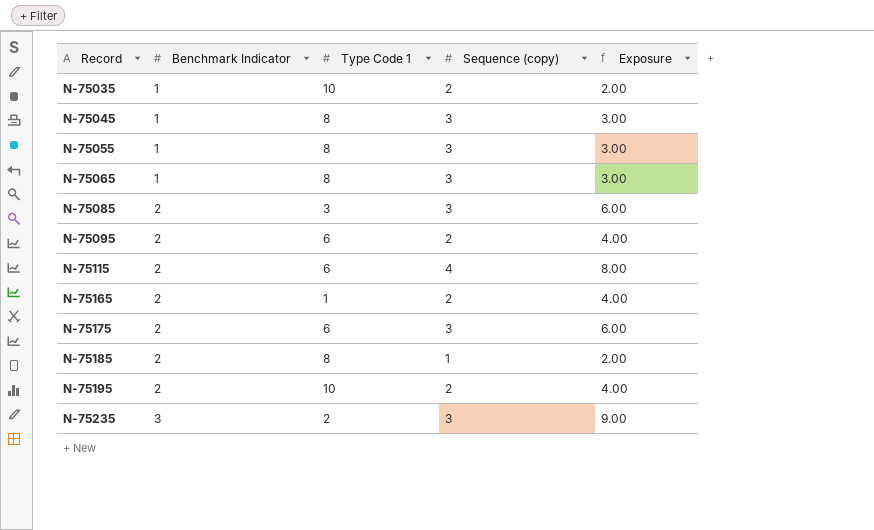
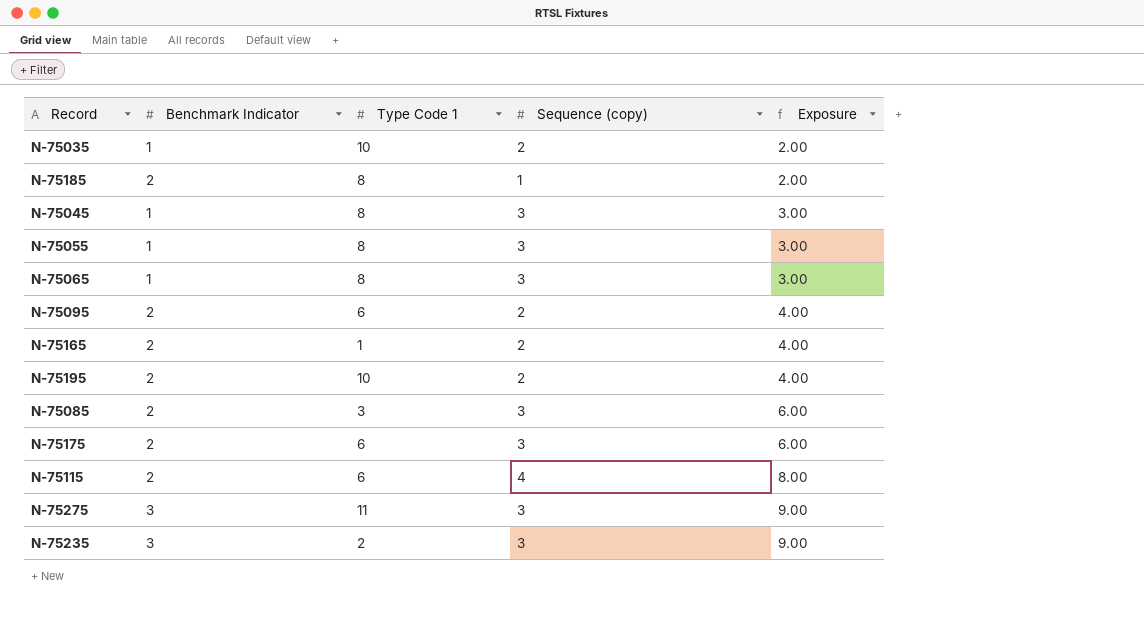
row order: Record ascending -> Exposure ascending
row N-75275: none -> 3 | 11 | 3 | 9.00

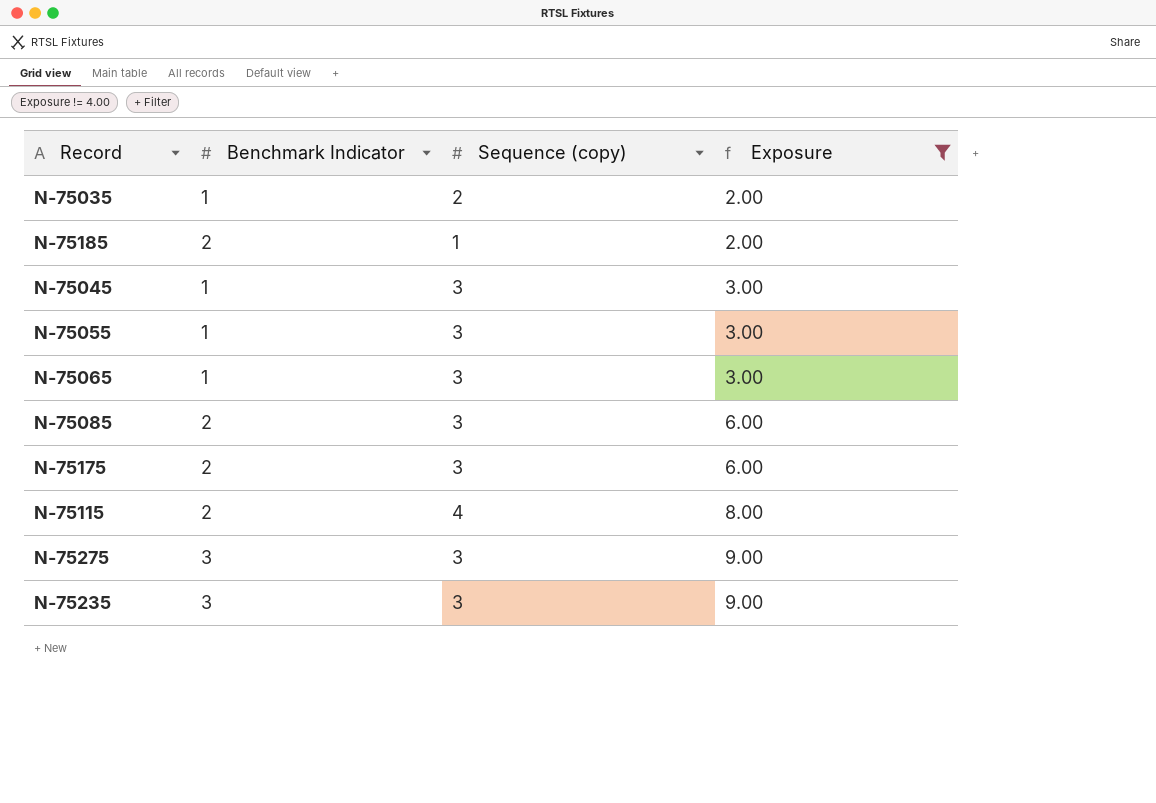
filter: none -> Exposure != 4.00
column Type Code 1 | position: 3 -> none

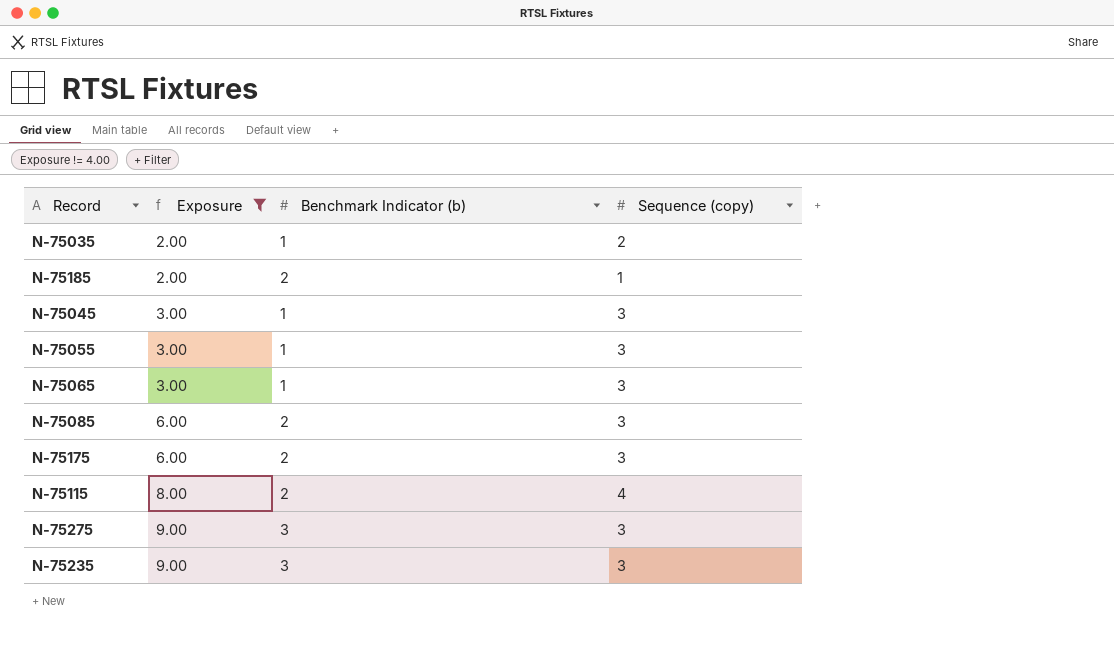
column Exposure | position: 4 -> 2
column name: Benchmark Indicator -> Benchmark Indicator (b)

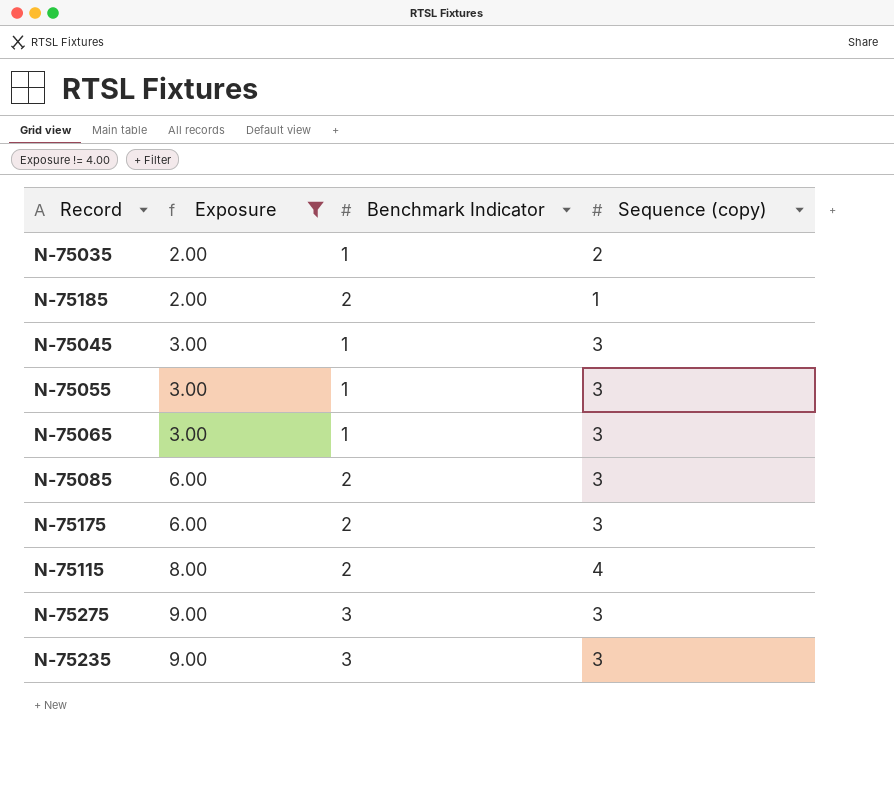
column name: Benchmark Indicator (b) -> Benchmark Indicator

